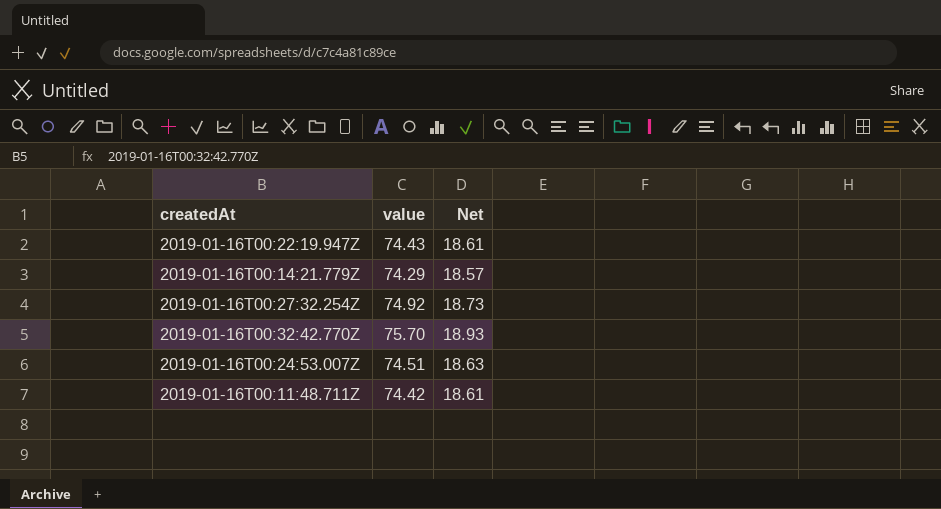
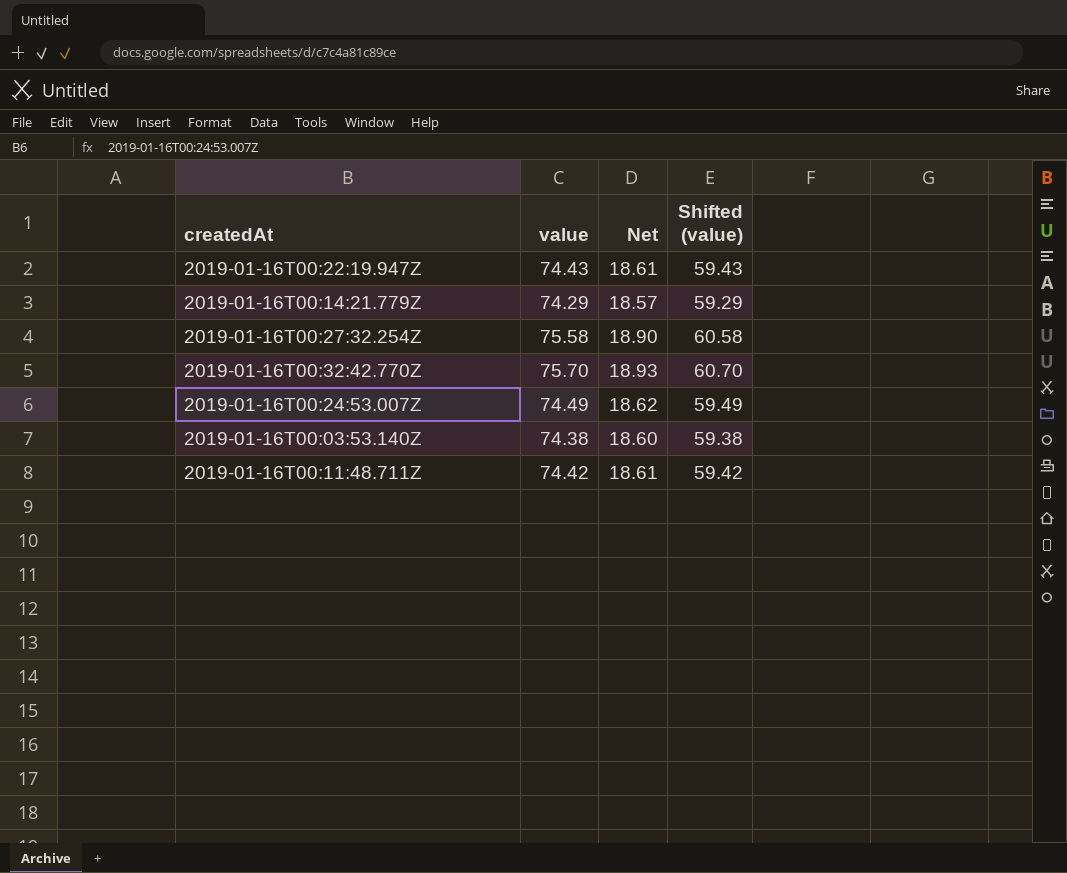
column Shifted (value) | formula: none -> [value] - 15
2019-01-16T00:27:32.254Z | value: 74.92 -> 75.58
2019-01-16T00:27:32.254Z | Net: 18.73 -> 18.90
2019-01-16T00:24:53.007Z | value: 74.51 -> 74.49
2019-01-16T00:24:53.007Z | Net: 18.63 -> 18.62
row 2019-01-16T00:03:53.140Z: none -> 74.38 | 18.60 | 59.38

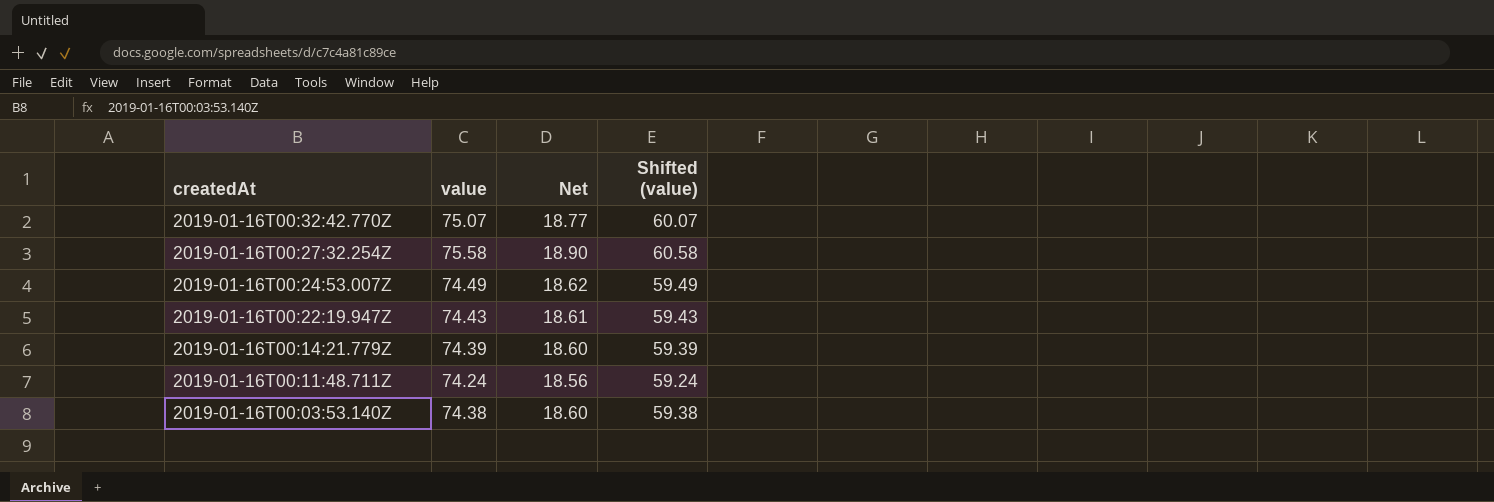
row order: none -> createdAt descending
2019-01-16T00:32:42.770Z | value: 75.70 -> 75.07
2019-01-16T00:32:42.770Z | Net: 18.93 -> 18.77
2019-01-16T00:32:42.770Z | Shifted (value): 60.70 -> 60.07
2019-01-16T00:14:21.779Z | value: 74.29 -> 74.39
2019-01-16T00:14:21.779Z | Net: 18.57 -> 18.60
2019-01-16T00:14:21.779Z | Shifted (value): 59.29 -> 59.39
2019-01-16T00:11:48.711Z | value: 74.42 -> 74.24
2019-01-16T00:11:48.711Z | Net: 18.61 -> 18.56
2019-01-16T00:11:48.711Z | Shifted (value): 59.42 -> 59.24

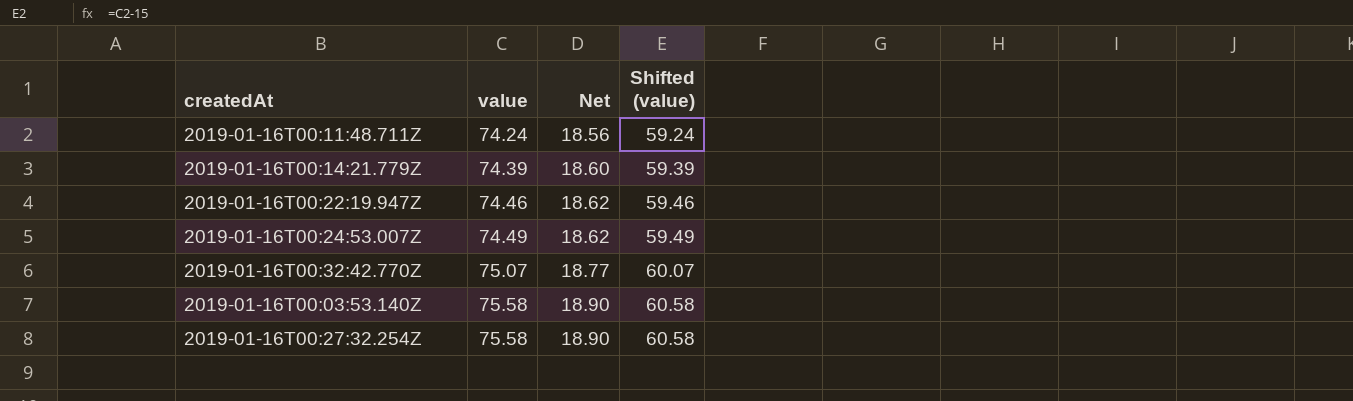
row order: createdAt descending -> value ascending
2019-01-16T00:22:19.947Z | value: 74.43 -> 74.46
2019-01-16T00:22:19.947Z | Net: 18.61 -> 18.62
2019-01-16T00:22:19.947Z | Shifted (value): 59.43 -> 59.46
2019-01-16T00:03:53.140Z | value: 74.38 -> 75.58
2019-01-16T00:03:53.140Z | Net: 18.60 -> 18.90
2019-01-16T00:03:53.140Z | Shifted (value): 59.38 -> 60.58

